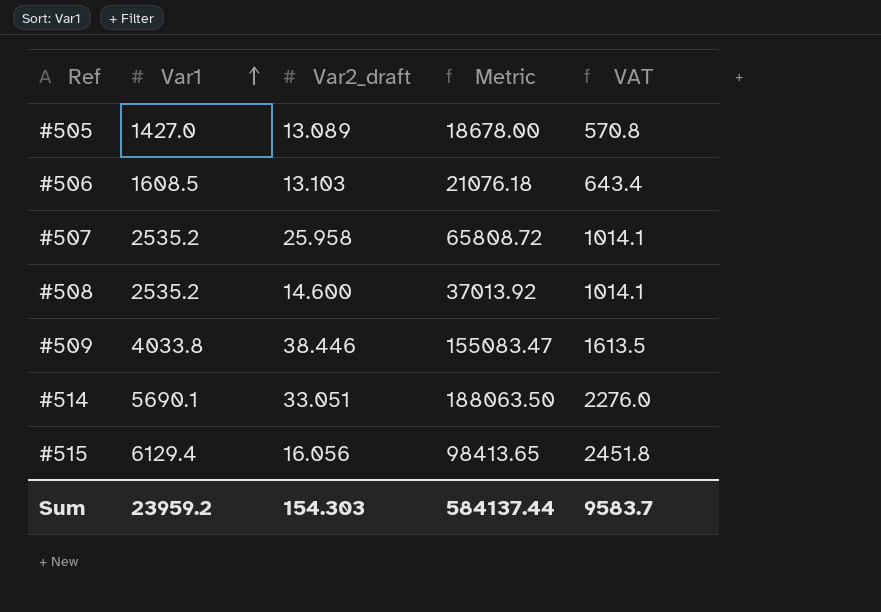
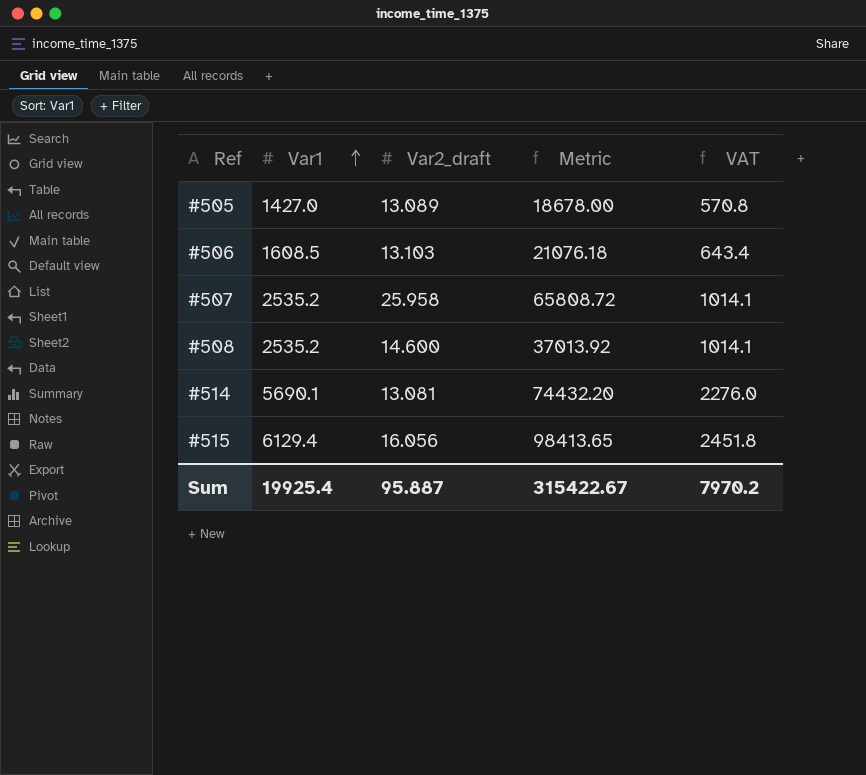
row #509: 4033.8 | 38.446 | 155083.47 | 1613.5 -> none
#514 | Var2_draft: 33.051 -> 13.081
#514 | Metric: 188063.50 -> 74432.20
Sum | Var1: 23959.2 -> 19925.4
Sum | Var2_draft: 154.303 -> 95.887
Sum | Metric: 584137.44 -> 315422.67
Sum | VAT: 9583.7 -> 7970.2

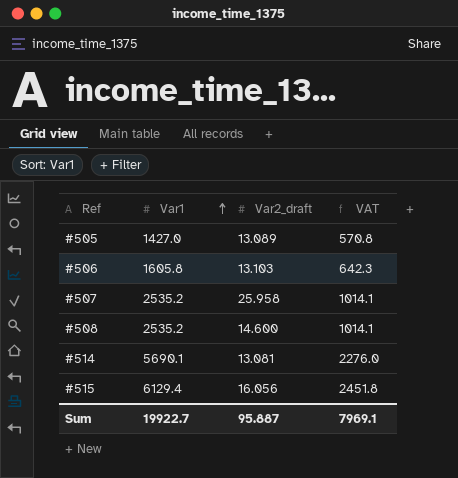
column Metric | formula: [Var1] * [Var2_draft] -> none
#506 | Var1: 1608.5 -> 1605.8
#506 | VAT: 643.4 -> 642.3
Sum | Var1: 19925.4 -> 19922.7
Sum | VAT: 7970.2 -> 7969.1

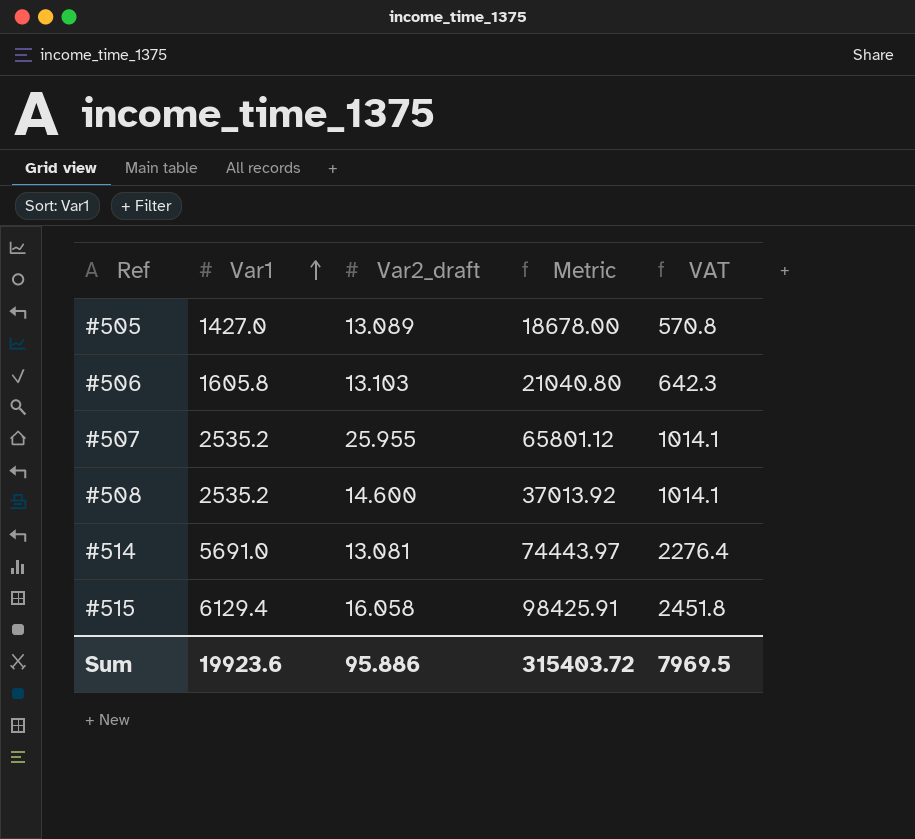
column Metric | formula: none -> [Var1] * [Var2_draft]
#507 | Var2_draft: 25.958 -> 25.955
#514 | Var1: 5690.1 -> 5691.0
#514 | VAT: 2276.0 -> 2276.4
#515 | Var2_draft: 16.056 -> 16.058
Sum | Var1: 19922.7 -> 19923.6
Sum | Var2_draft: 95.887 -> 95.886
Sum | VAT: 7969.1 -> 7969.5

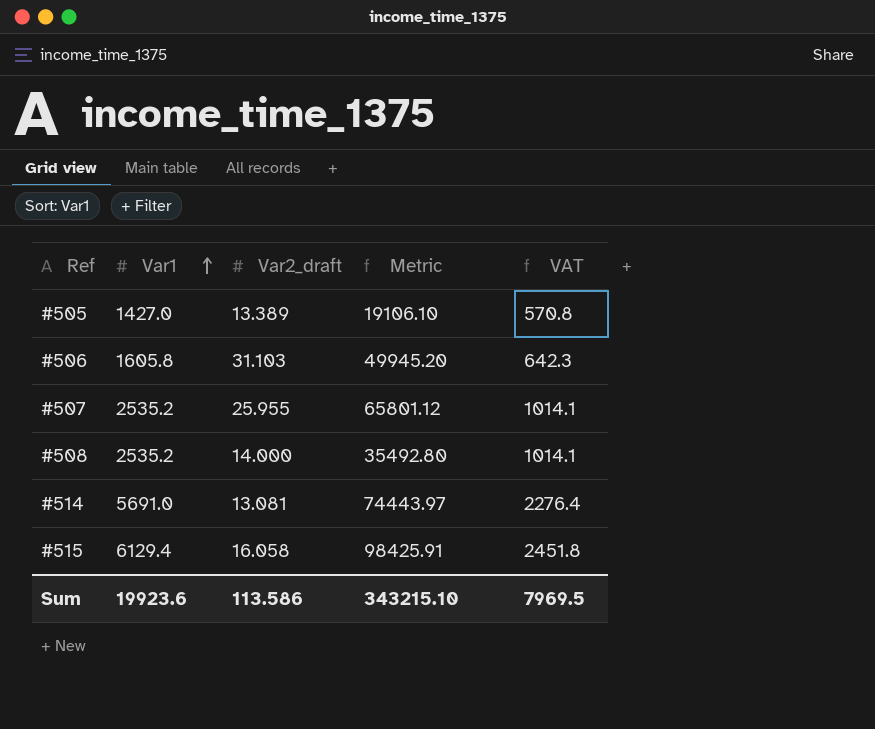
#505 | Var2_draft: 13.089 -> 13.389
#505 | Metric: 18678.00 -> 19106.10
#506 | Var2_draft: 13.103 -> 31.103
#506 | Metric: 21040.80 -> 49945.20
#508 | Var2_draft: 14.600 -> 14.000
#508 | Metric: 37013.92 -> 35492.80
Sum | Var2_draft: 95.886 -> 113.586
Sum | Metric: 315403.72 -> 343215.10

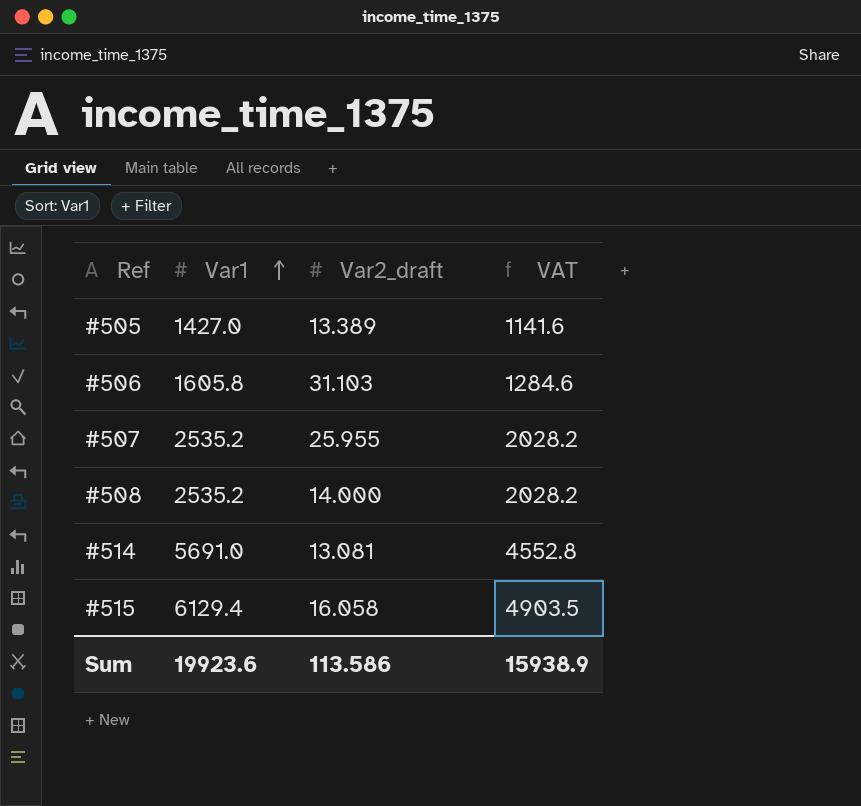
column Metric | formula: [Var1] * [Var2_draft] -> none
column VAT | formula: [Var1] * 0.4 -> [Var1] * 0.8
Sum | VAT: 7969.5 -> 15938.9

